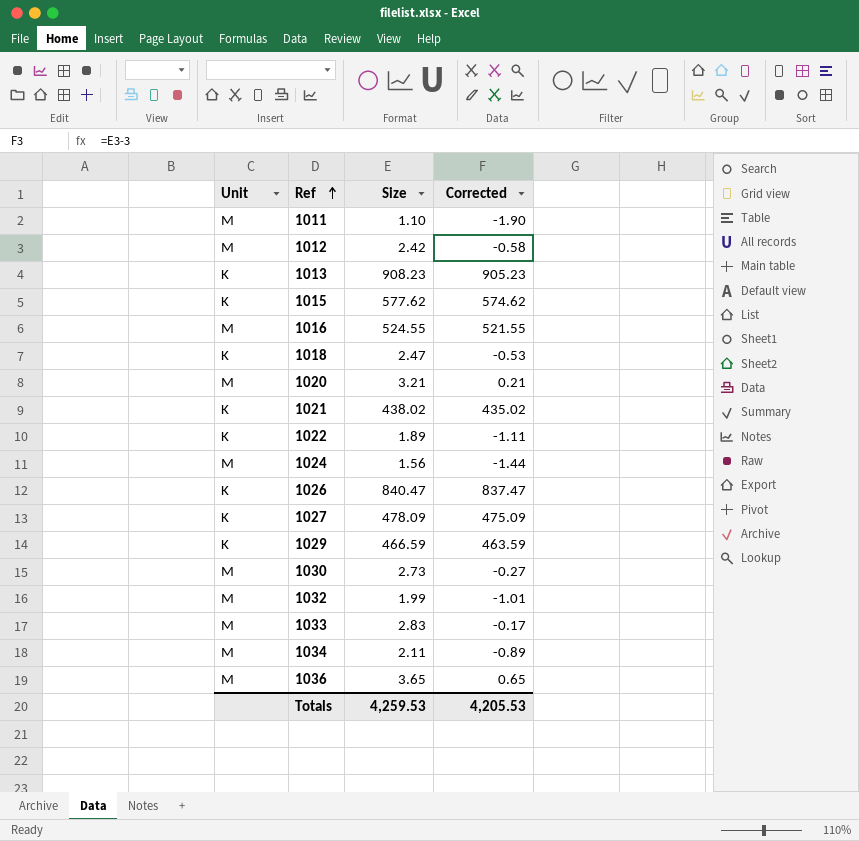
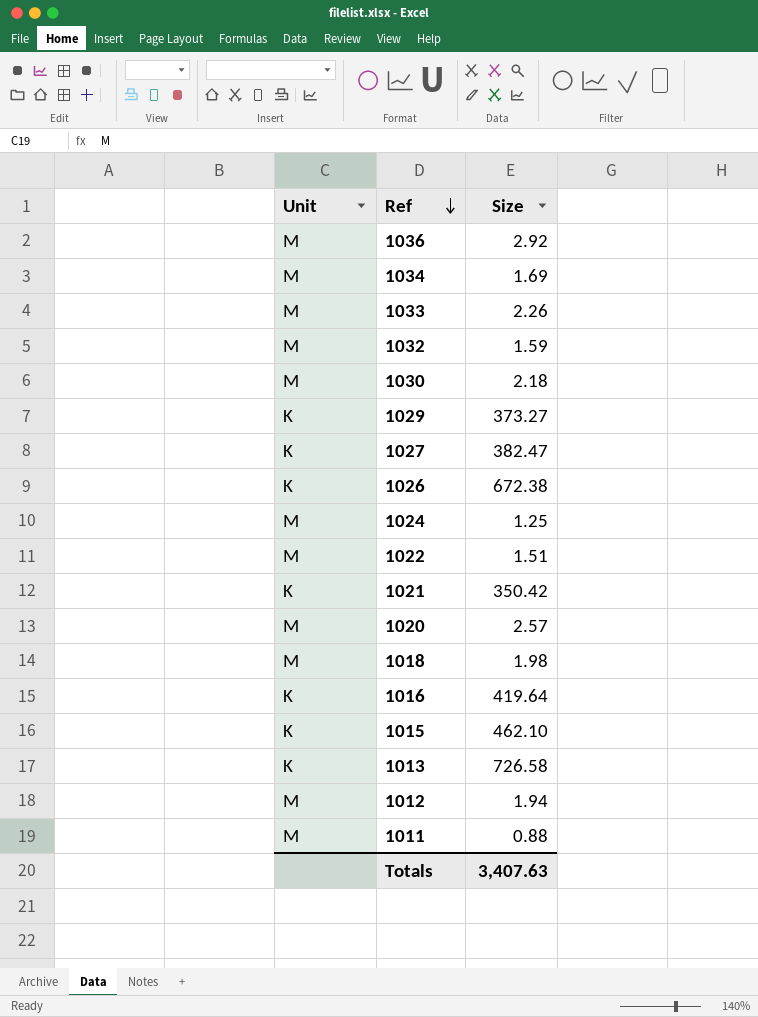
row order: Ref ascending -> Ref descending
column Corrected | formula: [Size] - 3 -> none
1036 | Size: 3.65 -> 2.92
1034 | Size: 2.11 -> 1.69
1033 | Size: 2.83 -> 2.26
1032 | Size: 1.99 -> 1.59
1030 | Size: 2.73 -> 2.18
1029 | Size: 466.59 -> 373.27
1027 | Size: 478.09 -> 382.47
1026 | Size: 840.47 -> 672.38
1024 | Size: 1.56 -> 1.25
1022 | Unit: K -> M
1022 | Size: 1.89 -> 1.51
1021 | Size: 438.02 -> 350.42
1020 | Size: 3.21 -> 2.57
1018 | Unit: K -> M
1018 | Size: 2.47 -> 1.98
1016 | Unit: M -> K
1016 | Size: 524.55 -> 419.64
1015 | Size: 577.62 -> 462.10
1013 | Size: 908.23 -> 726.58
1012 | Size: 2.42 -> 1.94
1011 | Size: 1.10 -> 0.88
Totals | Size: 4,259.53 -> 3,407.63

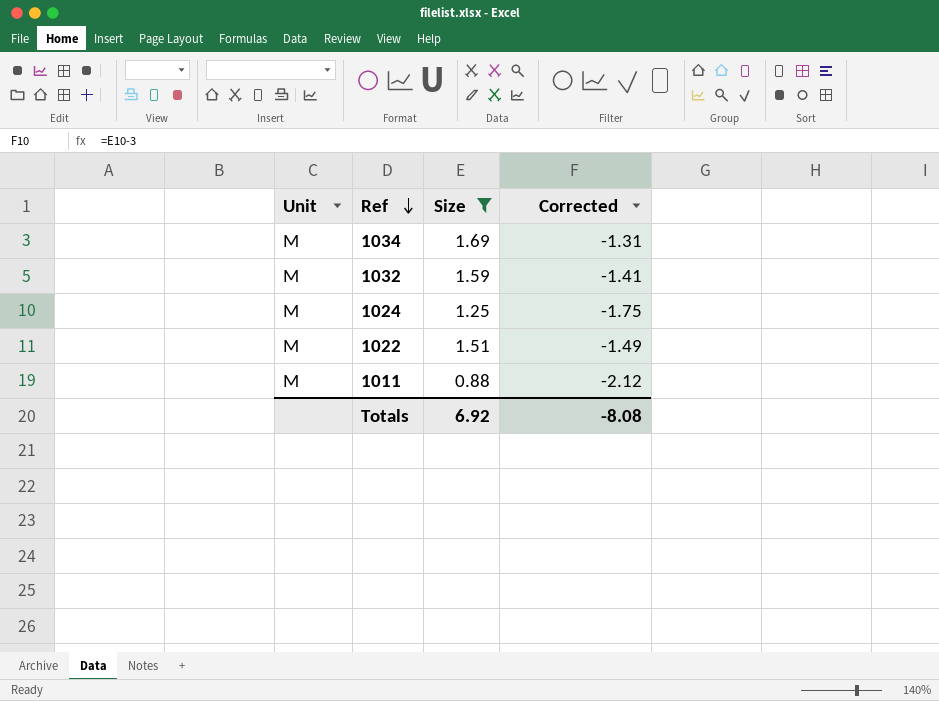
filter: none -> Size <= 1.69
column Corrected | formula: none -> [Size] - 3
Totals | Size: 3,407.63 -> 6.92

